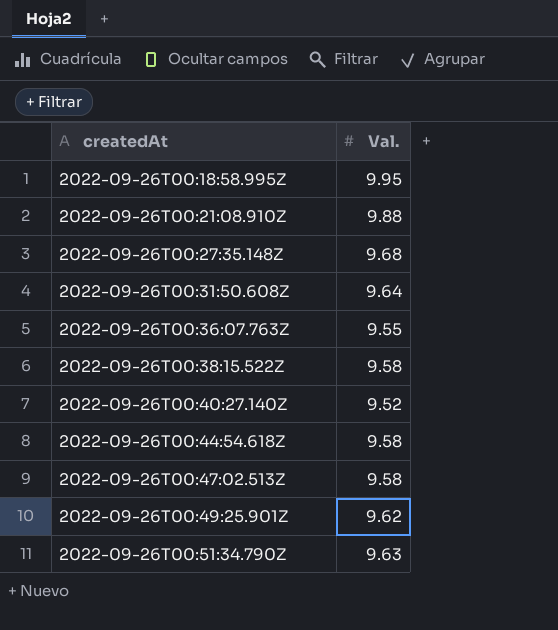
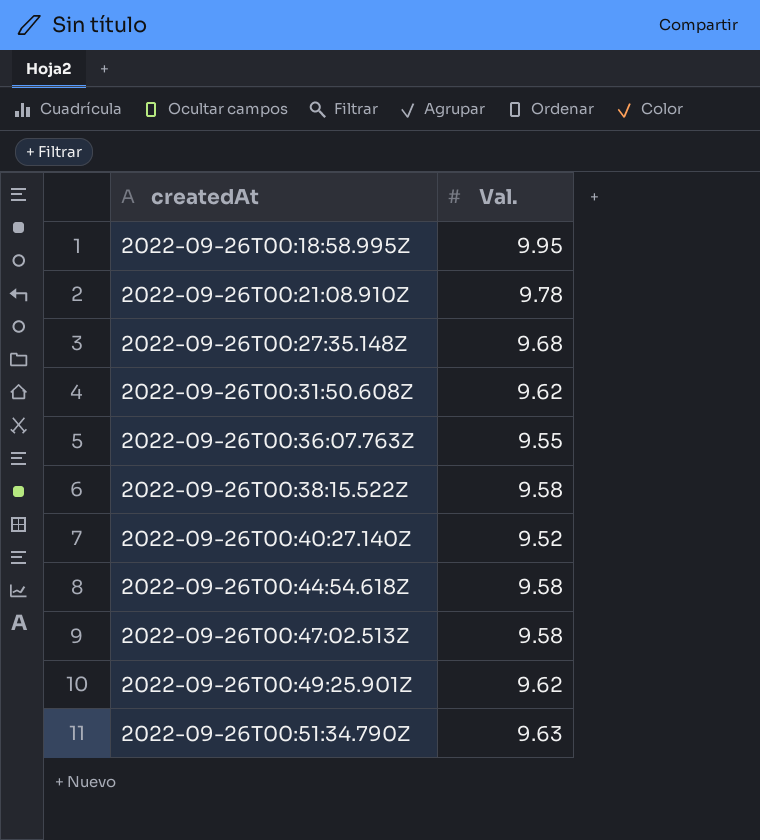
2022-09-26T00:21:08.910Z | Val.: 9.88 -> 9.78
2022-09-26T00:31:50.608Z | Val.: 9.64 -> 9.62

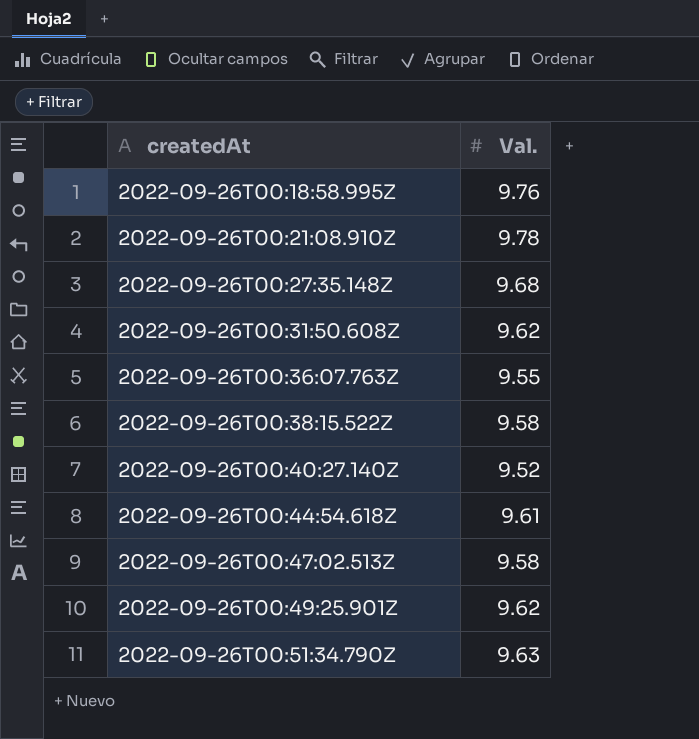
2022-09-26T00:18:58.995Z | Val.: 9.95 -> 9.76
2022-09-26T00:44:54.618Z | Val.: 9.58 -> 9.61

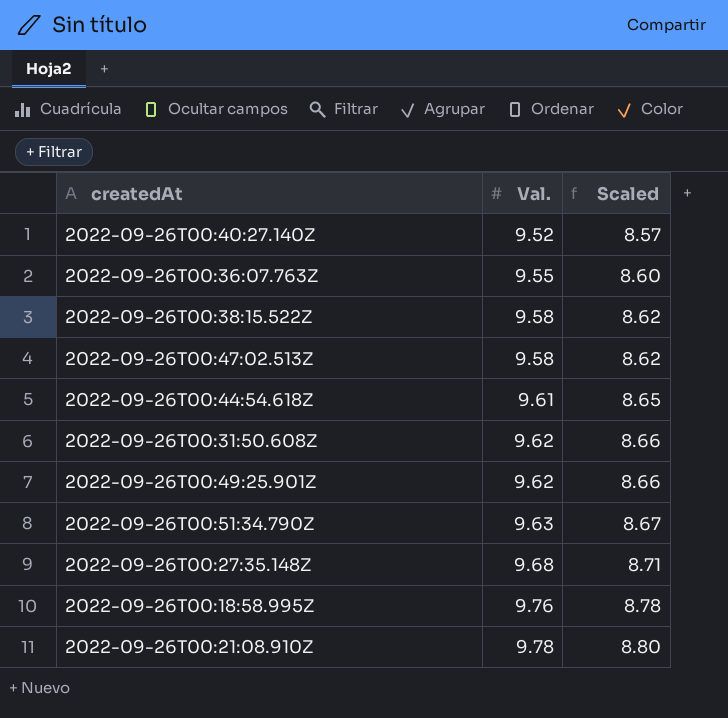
row order: createdAt ascending -> Val. ascending
column Scaled | formula: none -> [Val.] * 0.9

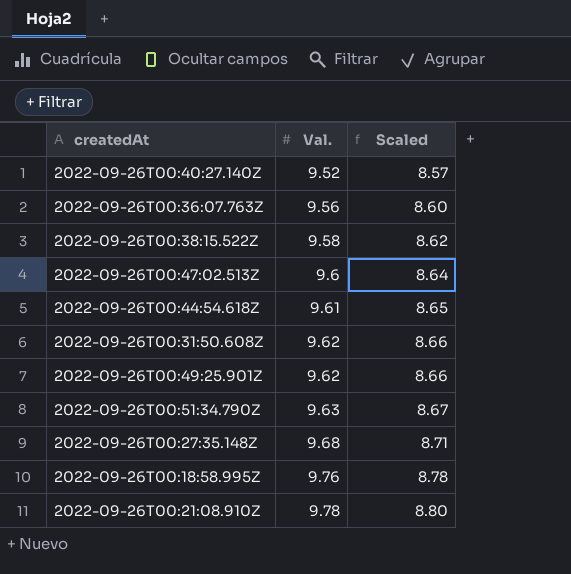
2022-09-26T00:36:07.763Z | Val.: 9.55 -> 9.56
2022-09-26T00:47:02.513Z | Val.: 9.58 -> 9.6
2022-09-26T00:47:02.513Z | Scaled: 8.62 -> 8.64

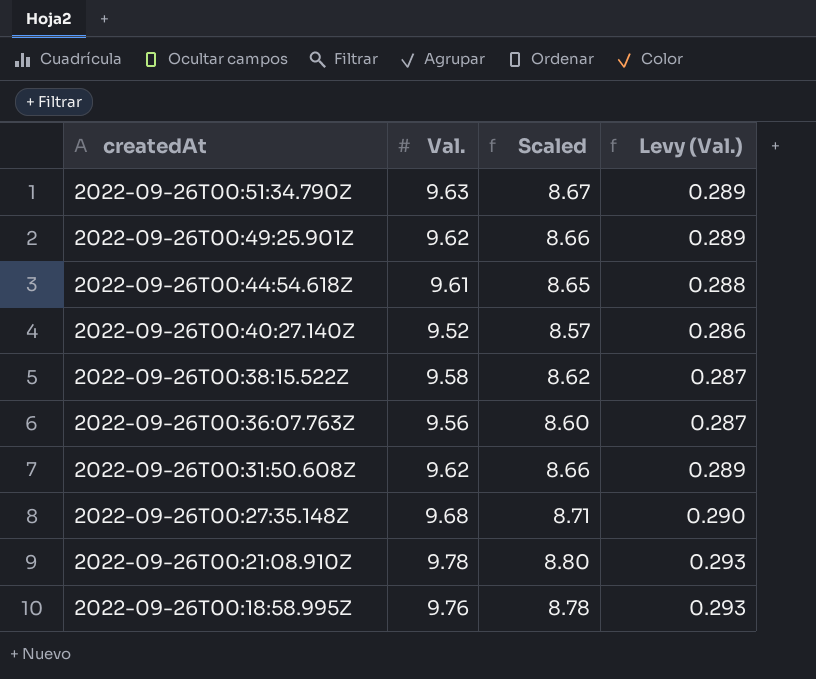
row order: Val. ascending -> createdAt descending
column Levy (Val.) | formula: none -> [Val.] * 0.03
row 2022-09-26T00:47:02.513Z: 9.6 | 8.64 -> none

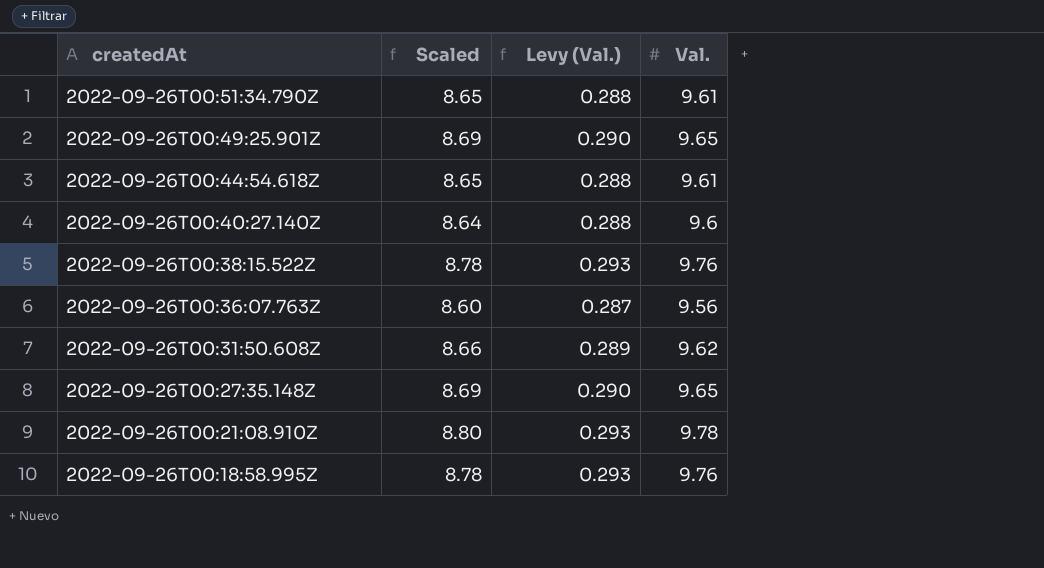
column Val. | position: 2 -> 4
2022-09-26T00:51:34.790Z | Scaled: 8.67 -> 8.65
2022-09-26T00:51:34.790Z | Levy (Val.): 0.289 -> 0.288
2022-09-26T00:51:34.790Z | Val.: 9.63 -> 9.61
2022-09-26T00:49:25.901Z | Scaled: 8.66 -> 8.69
2022-09-26T00:49:25.901Z | Levy (Val.): 0.289 -> 0.290
2022-09-26T00:49:25.901Z | Val.: 9.62 -> 9.65
2022-09-26T00:40:27.140Z | Scaled: 8.57 -> 8.64
2022-09-26T00:40:27.140Z | Levy (Val.): 0.286 -> 0.288
2022-09-26T00:40:27.140Z | Val.: 9.52 -> 9.6
2022-09-26T00:38:15.522Z | Scaled: 8.62 -> 8.78
2022-09-26T00:38:15.522Z | Levy (Val.): 0.287 -> 0.293
2022-09-26T00:38:15.522Z | Val.: 9.58 -> 9.76
2022-09-26T00:27:35.148Z | Scaled: 8.71 -> 8.69
2022-09-26T00:27:35.148Z | Val.: 9.68 -> 9.65

